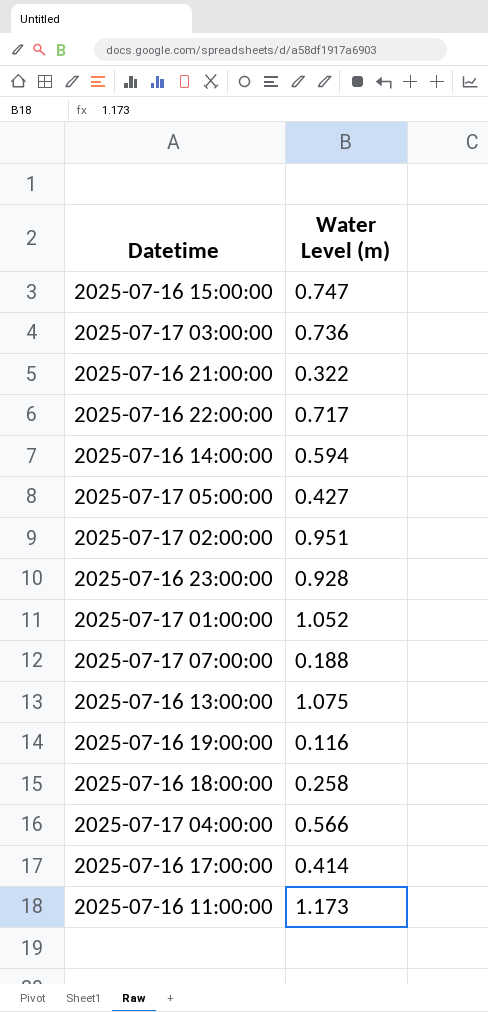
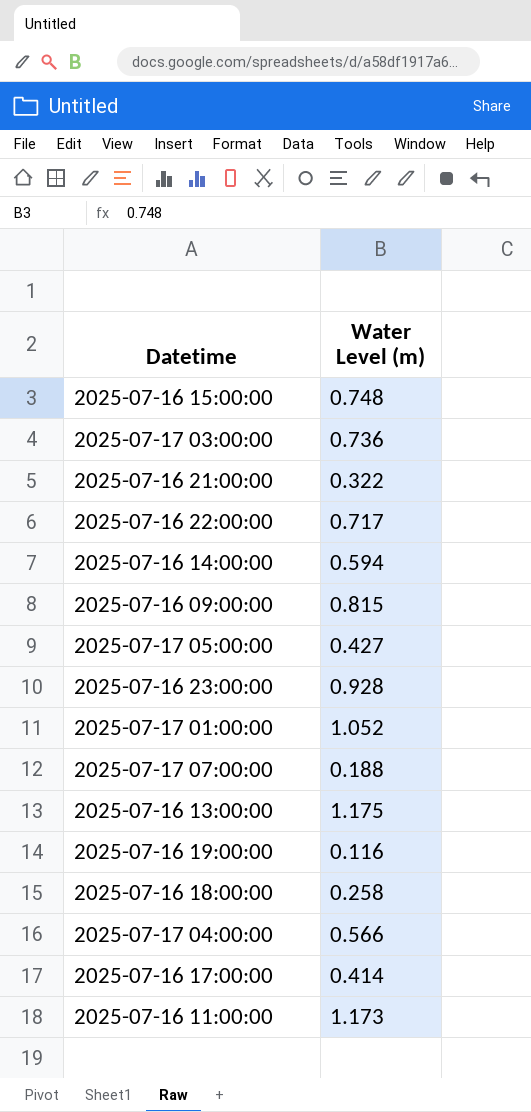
row 2025-07-17 02:00:00: 0.951 -> none
2025-07-16 15:00:00 | Water Level (m): 0.747 -> 0.748
row 2025-07-16 09:00:00: none -> 0.815
2025-07-16 13:00:00 | Water Level (m): 1.075 -> 1.175

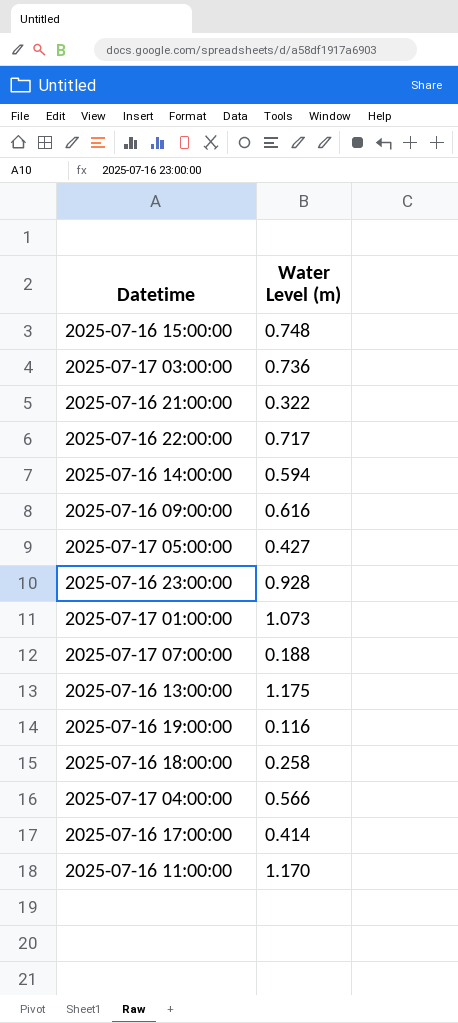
2025-07-16 09:00:00 | Water Level (m): 0.815 -> 0.616
2025-07-17 01:00:00 | Water Level (m): 1.052 -> 1.073
2025-07-16 11:00:00 | Water Level (m): 1.173 -> 1.170

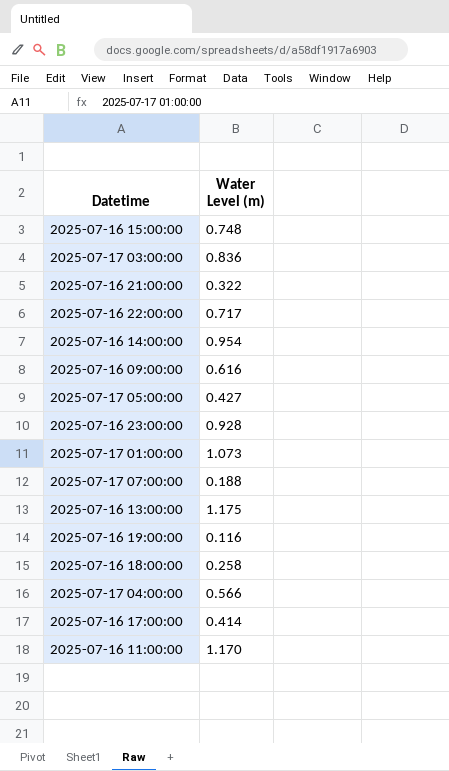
2025-07-17 03:00:00 | Water Level (m): 0.736 -> 0.836
2025-07-16 14:00:00 | Water Level (m): 0.594 -> 0.954

